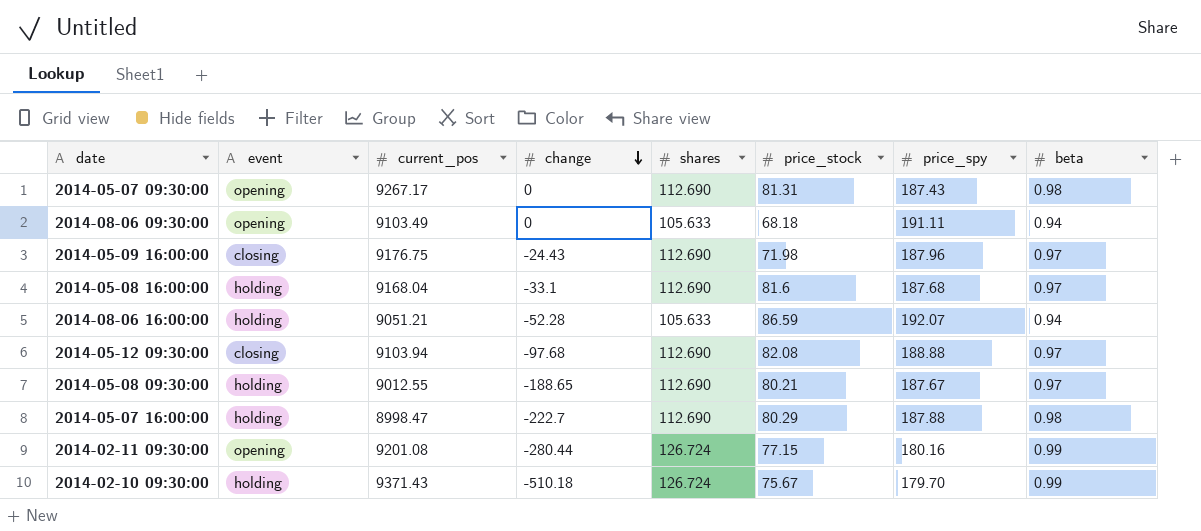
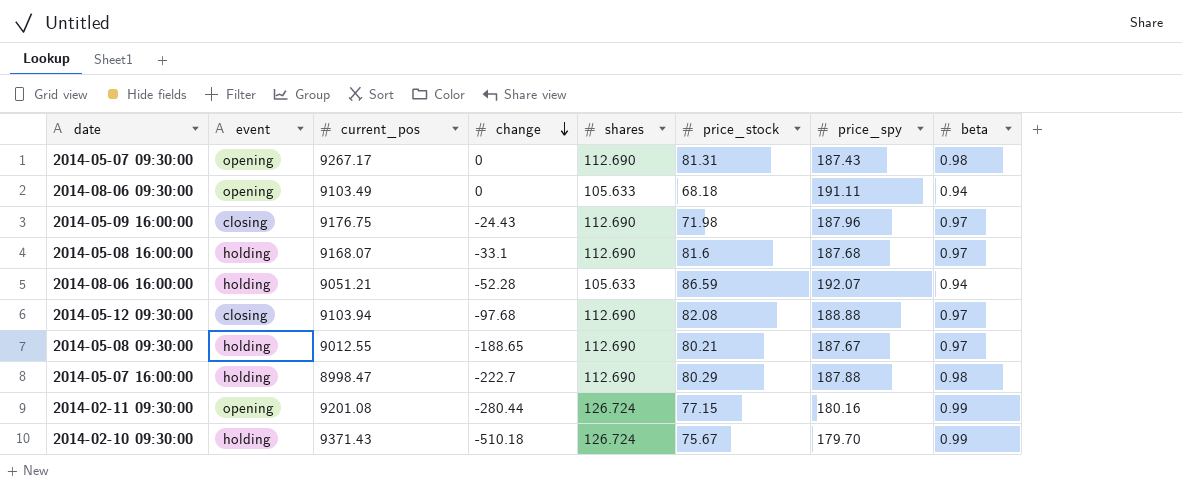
2014-05-08 16:00:00 | current_pos: 9168.04 -> 9168.07

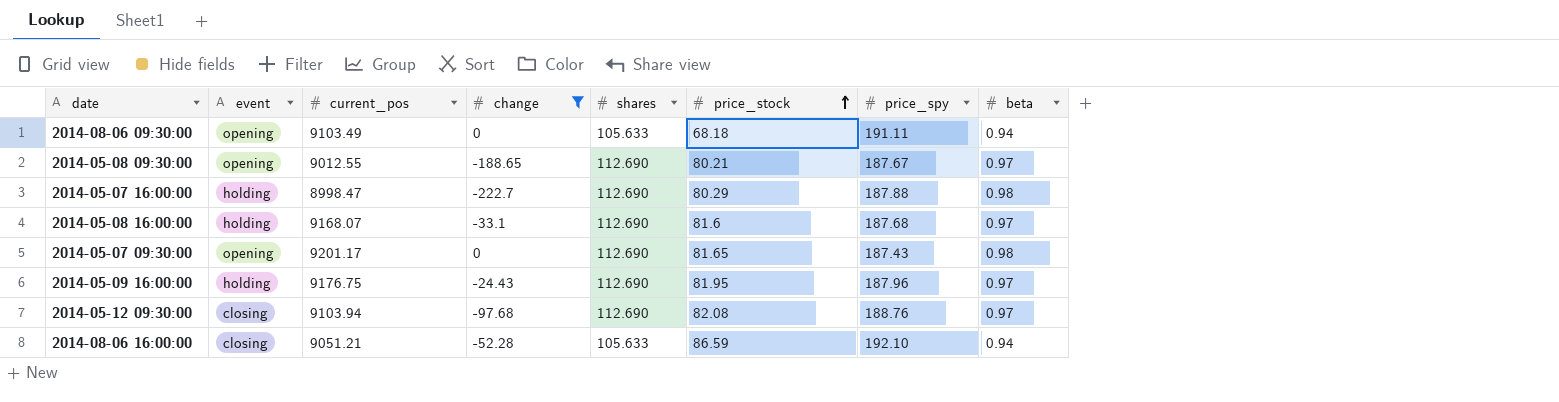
filter: none -> change >= -222.7
row order: change descending -> price_stock ascending
2014-05-08 09:30:00 | event: holding -> opening
2014-05-07 09:30:00 | current_pos: 9267.17 -> 9201.17
2014-05-07 09:30:00 | price_stock: 81.31 -> 81.65
2014-05-09 16:00:00 | event: closing -> holding
2014-05-09 16:00:00 | price_stock: 71.98 -> 81.95
2014-05-12 09:30:00 | price_spy: 188.88 -> 188.76
2014-08-06 16:00:00 | event: holding -> closing
2014-08-06 16:00:00 | price_spy: 192.07 -> 192.10

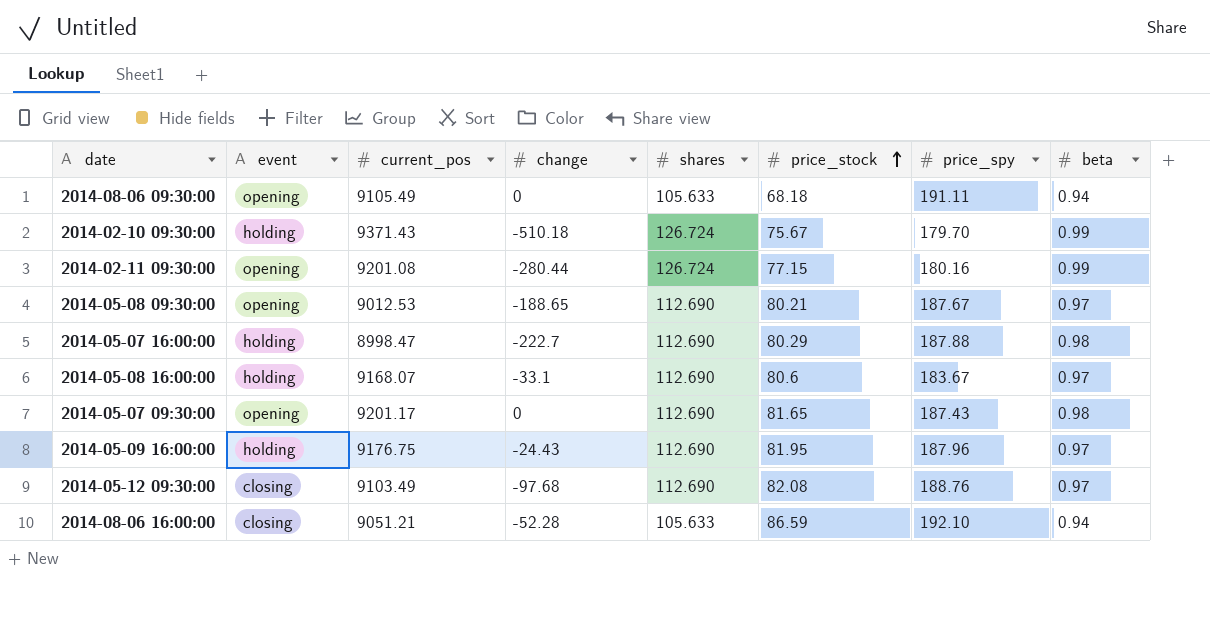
filter: change >= -222.7 -> none
2014-08-06 09:30:00 | current_pos: 9103.49 -> 9105.49
2014-05-08 09:30:00 | current_pos: 9012.55 -> 9012.53
2014-05-08 16:00:00 | price_stock: 81.6 -> 80.6
2014-05-08 16:00:00 | price_spy: 187.68 -> 183.67
2014-05-12 09:30:00 | current_pos: 9103.94 -> 9103.49

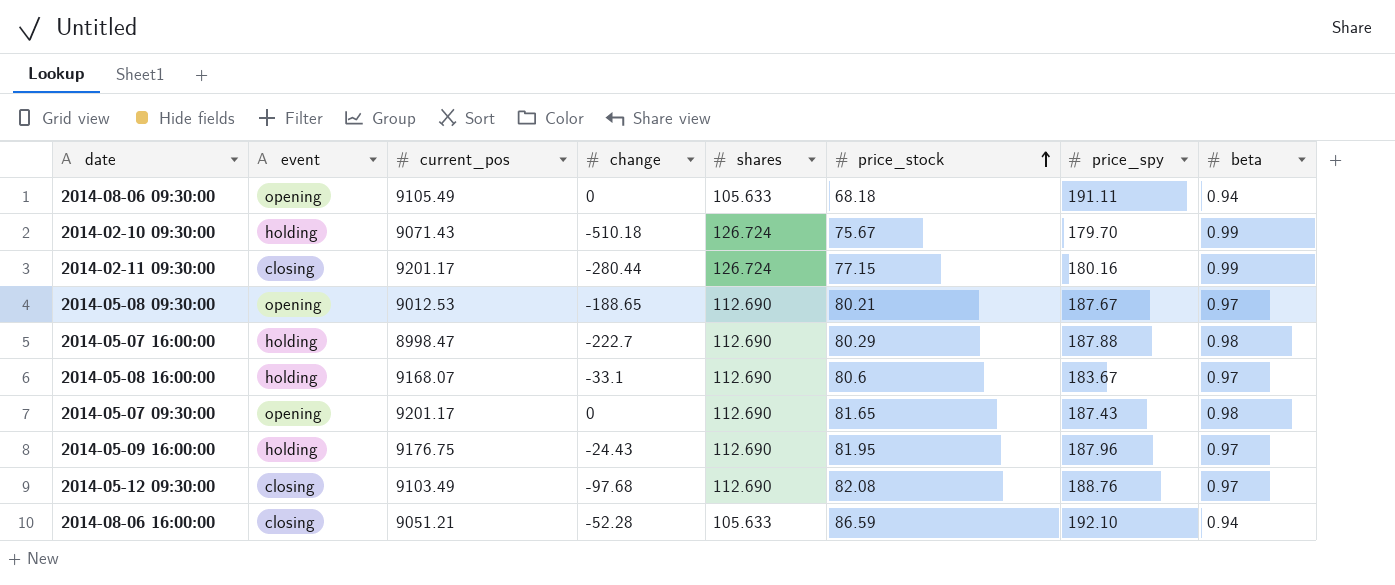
2014-02-10 09:30:00 | current_pos: 9371.43 -> 9071.43
2014-02-11 09:30:00 | event: opening -> closing
2014-02-11 09:30:00 | current_pos: 9201.08 -> 9201.17

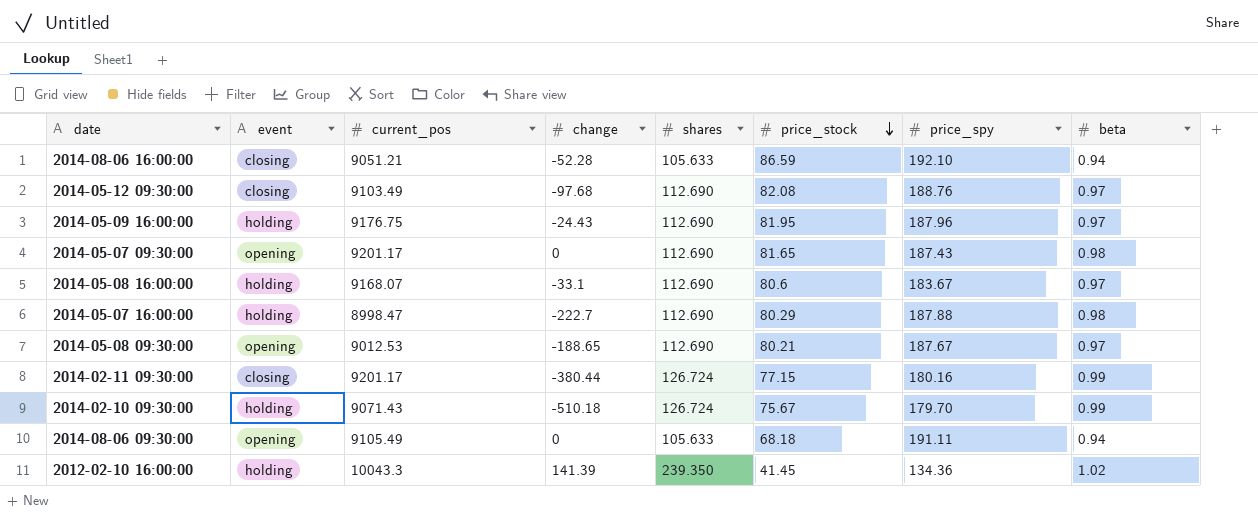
row order: price_stock ascending -> price_stock descending
2014-02-11 09:30:00 | change: -280.44 -> -380.44
row 2012-02-10 16:00:00: none -> holding | 10043.3 | 141.39 | 239.350 | 41.45 | 134.36 | 1.02

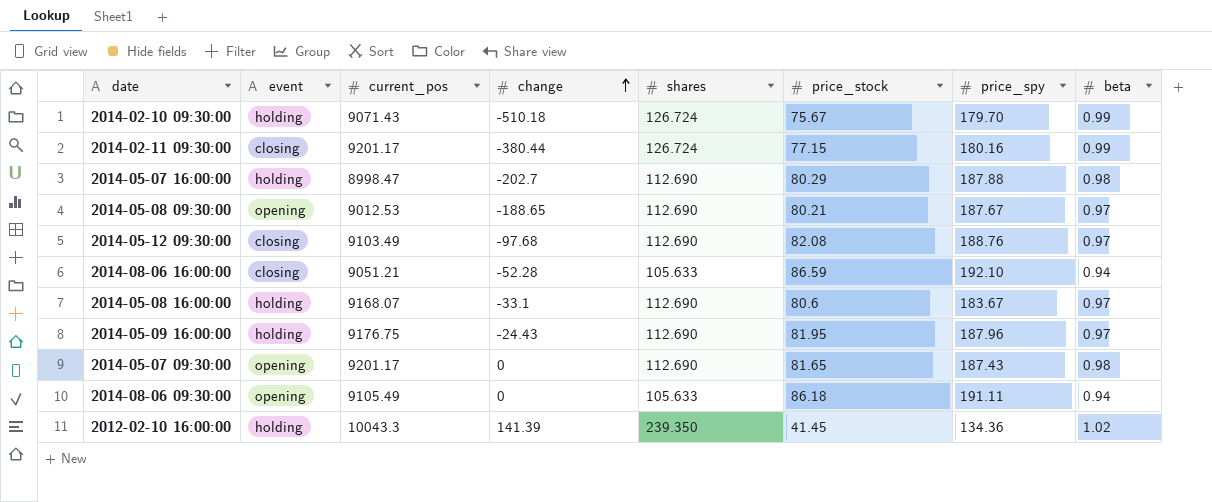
row order: price_stock descending -> change ascending
2014-05-07 16:00:00 | change: -222.7 -> -202.7
2014-08-06 09:30:00 | price_stock: 68.18 -> 86.18

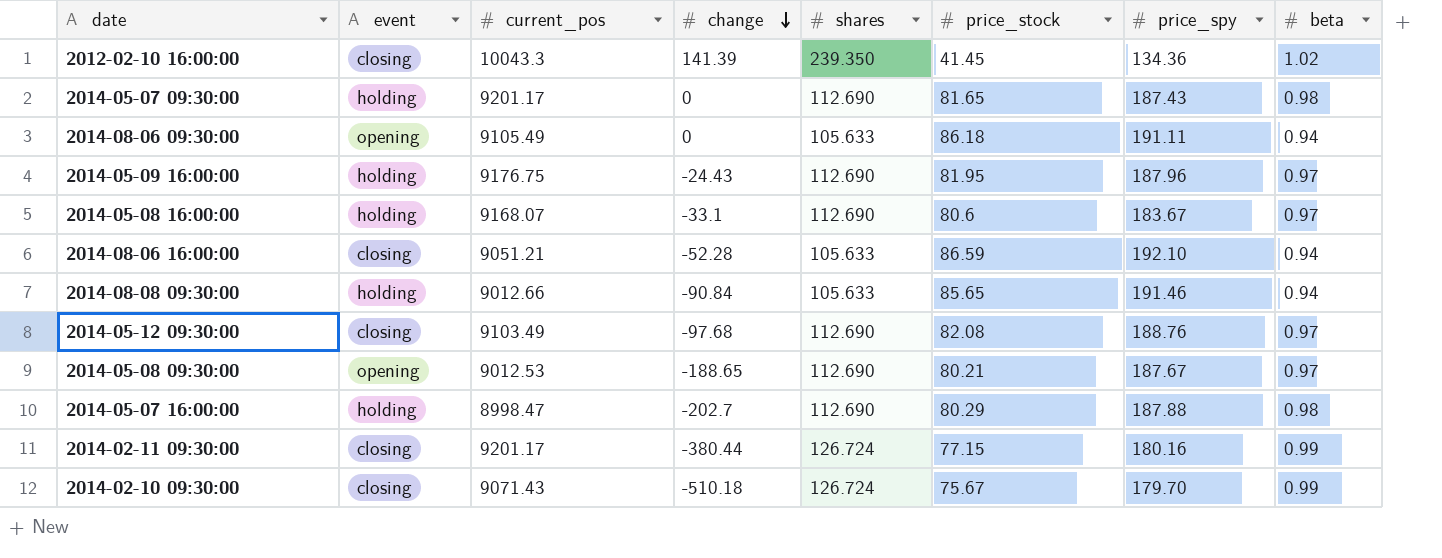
row order: change ascending -> change descending
2012-02-10 16:00:00 | event: holding -> closing
2014-05-07 09:30:00 | event: opening -> holding
row 2014-08-08 09:30:00: none -> holding | 9012.66 | -90.84 | 105.633 | 85.65 | 191.46 | 0.94
2014-02-10 09:30:00 | event: holding -> closing

